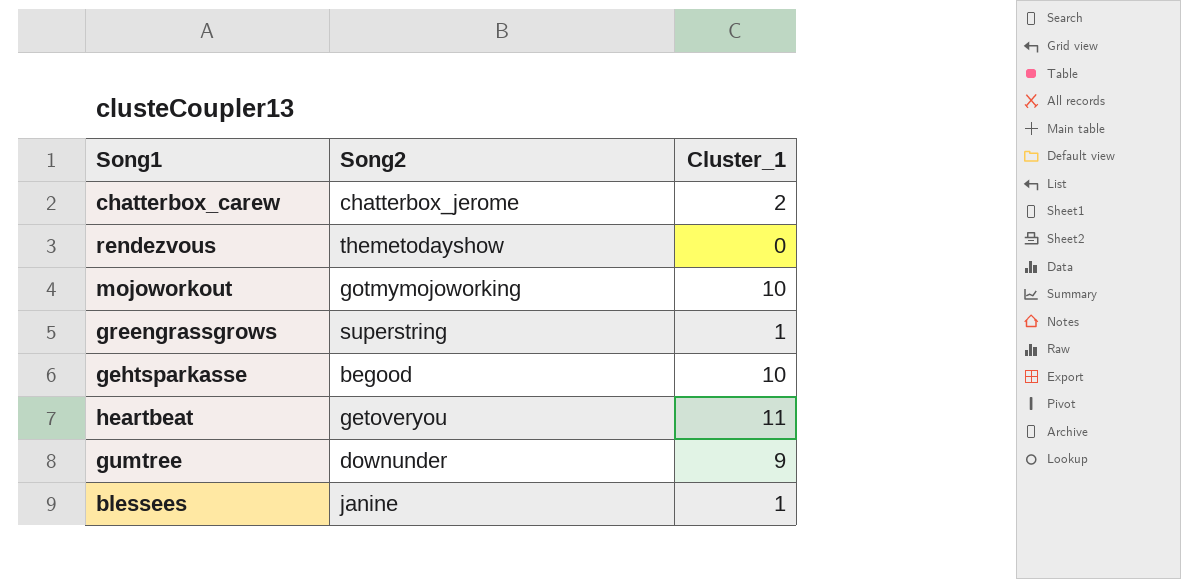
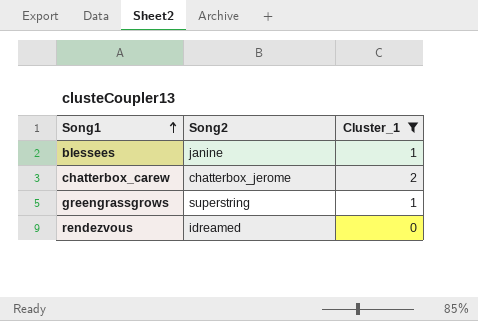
filter: none -> Cluster_1 <= 2
row order: none -> Song1 ascending
rendezvous | Song2: themetodayshow -> idreamed

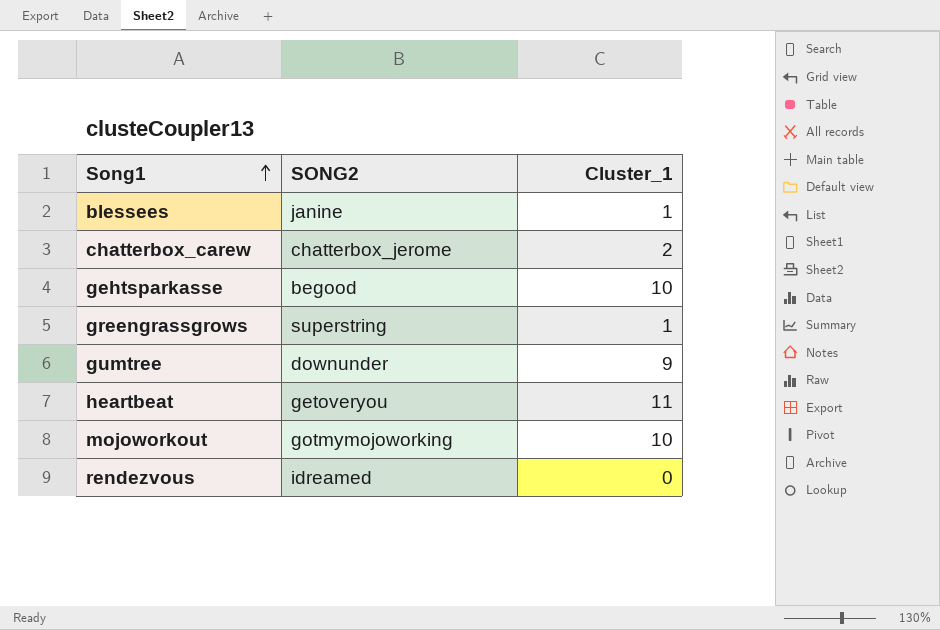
filter: Cluster_1 <= 2 -> none
column name: Song2 -> SONG2

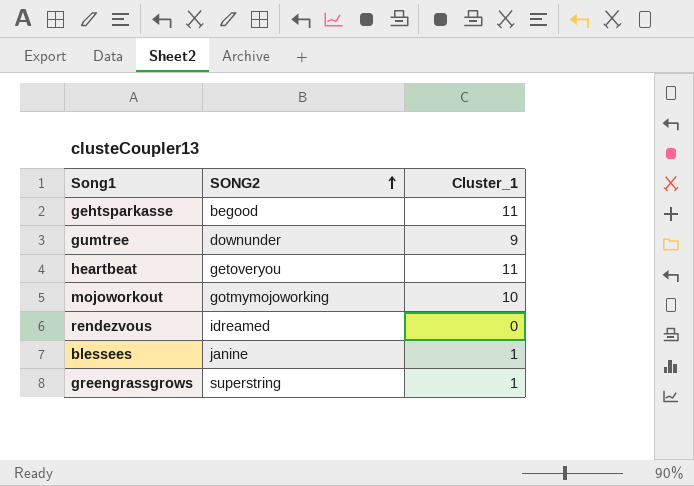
row order: Song1 ascending -> SONG2 ascending
row chatterbox_carew: chatterbox_jerome | 2 -> none
gehtsparkasse | Cluster_1: 10 -> 11

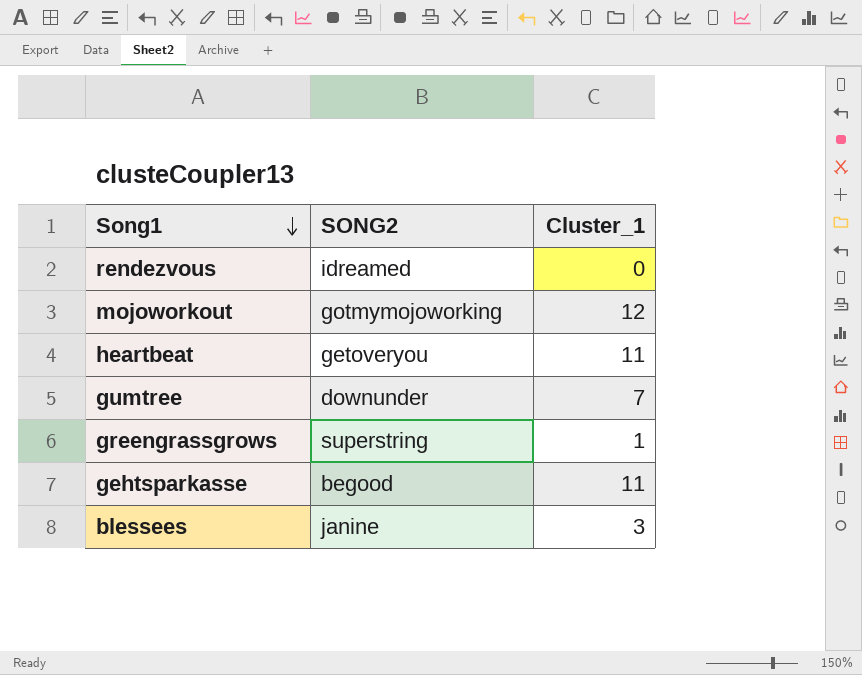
row order: SONG2 ascending -> Song1 descending
mojoworkout | Cluster_1: 10 -> 12
gumtree | Cluster_1: 9 -> 7
blessees | Cluster_1: 1 -> 3

